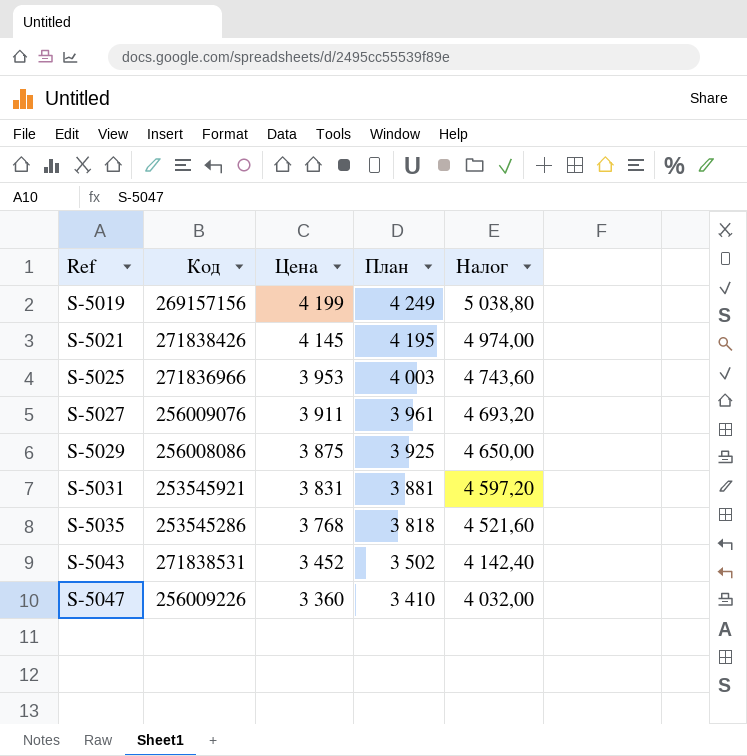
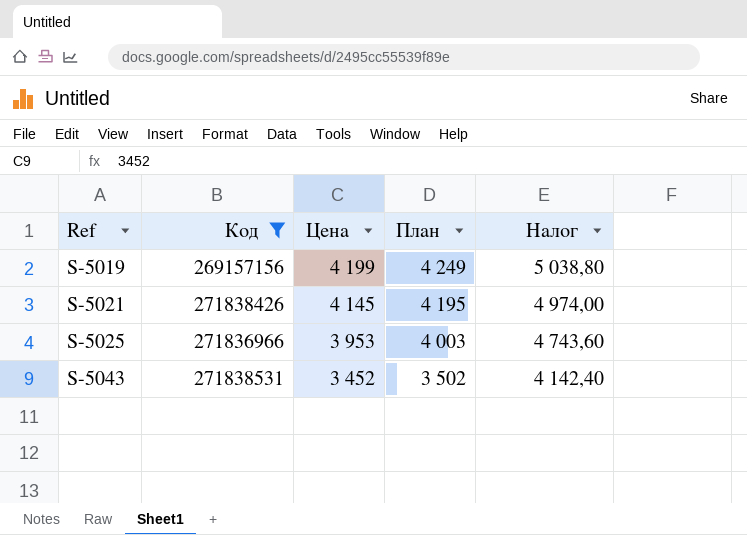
filter: none -> Код >= 269157156

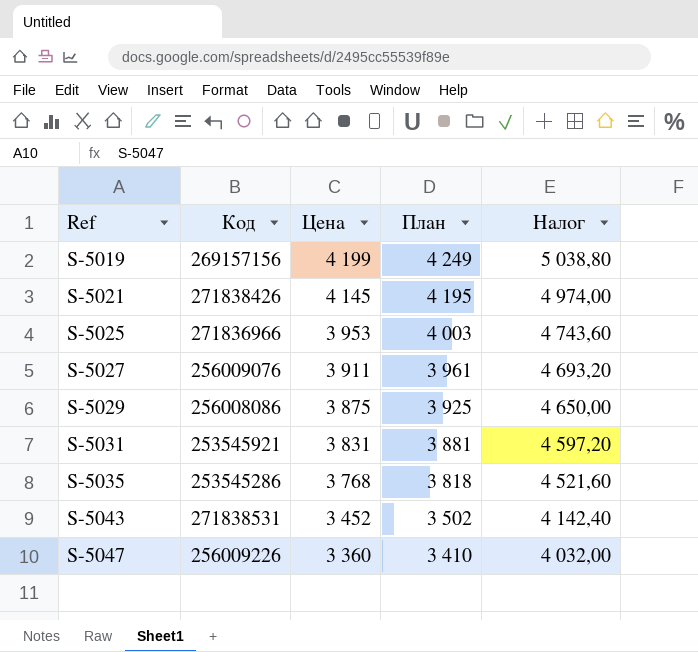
filter: Код >= 269157156 -> none

